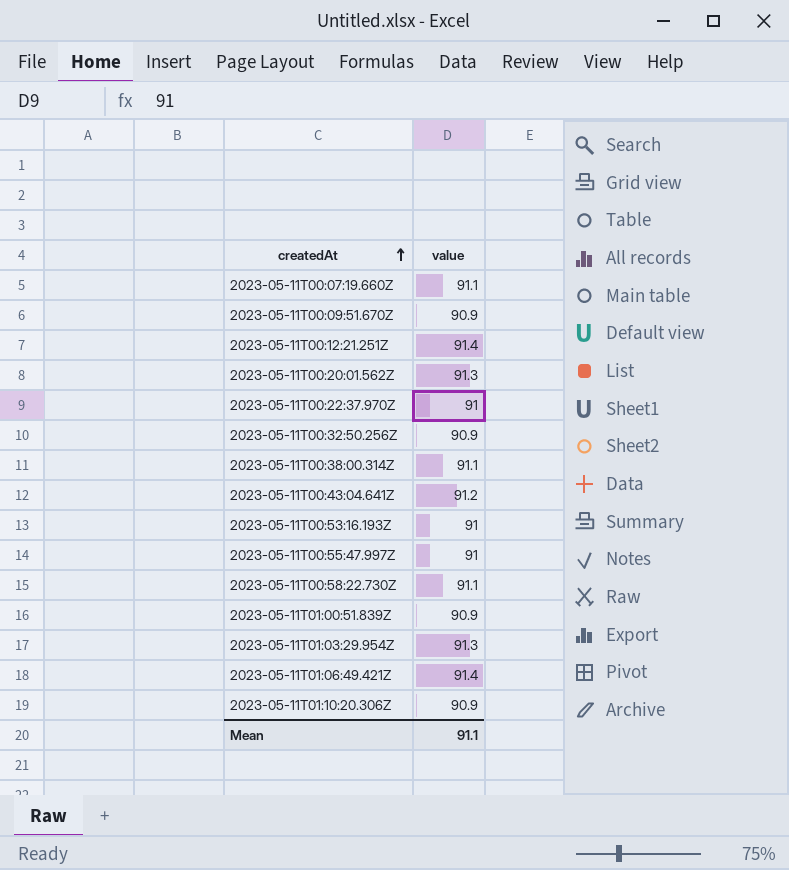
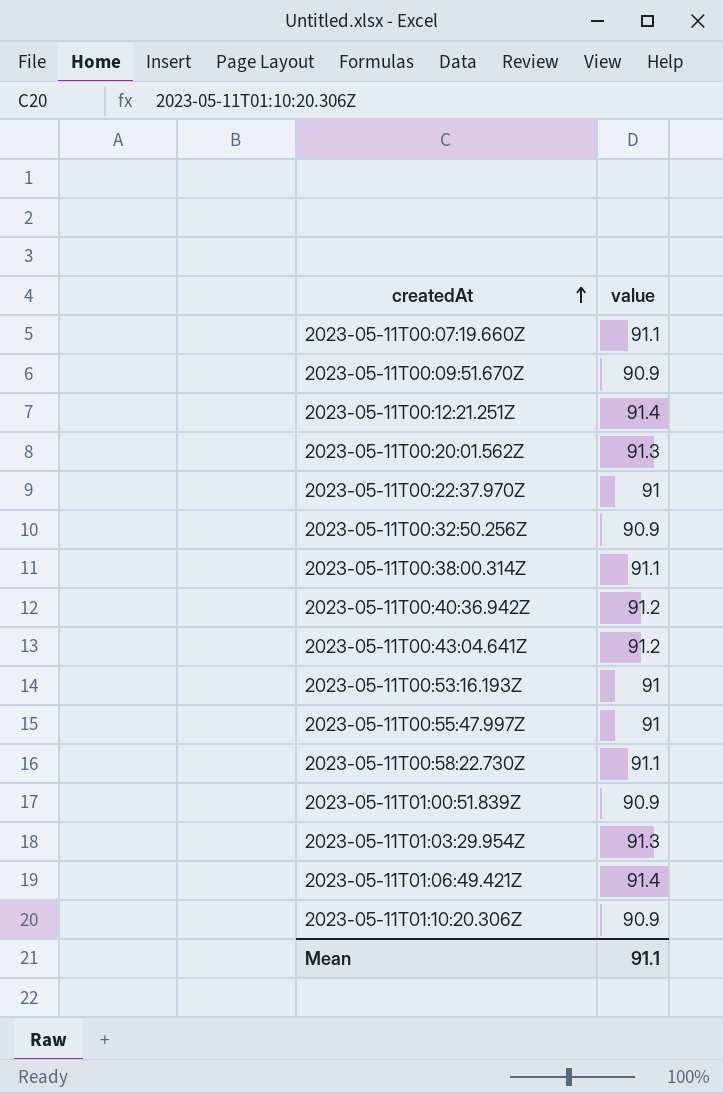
row 2023-05-11T00:40:36.942Z: none -> 91.2

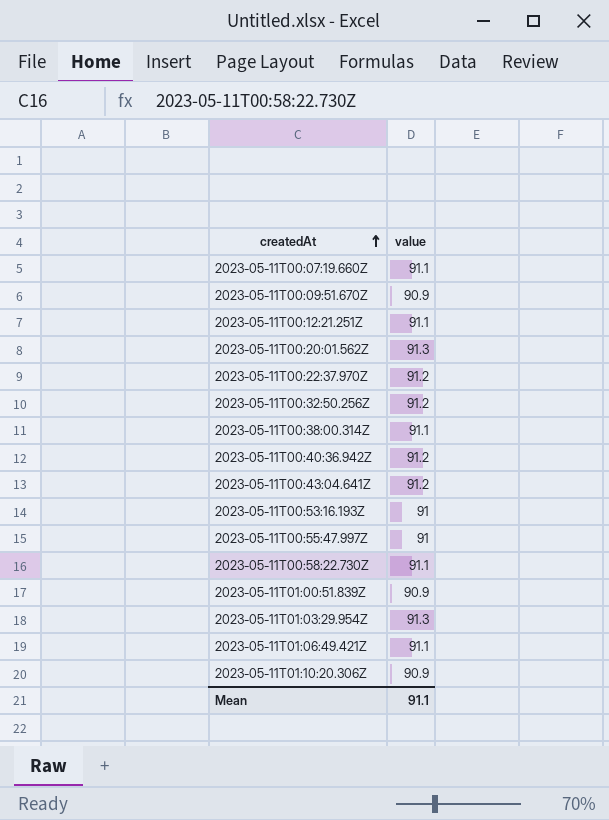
2023-05-11T00:12:21.251Z | value: 91.4 -> 91.1
2023-05-11T00:22:37.970Z | value: 91 -> 91.2
2023-05-11T00:32:50.256Z | value: 90.9 -> 91.2
2023-05-11T01:06:49.421Z | value: 91.4 -> 91.1

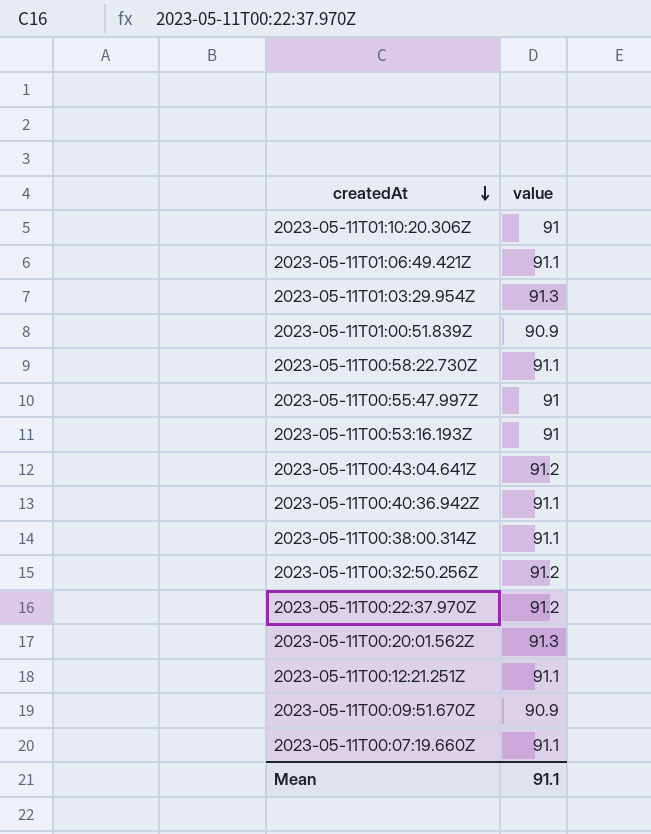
row order: createdAt ascending -> createdAt descending
2023-05-11T01:10:20.306Z | value: 90.9 -> 91
2023-05-11T00:40:36.942Z | value: 91.2 -> 91.1

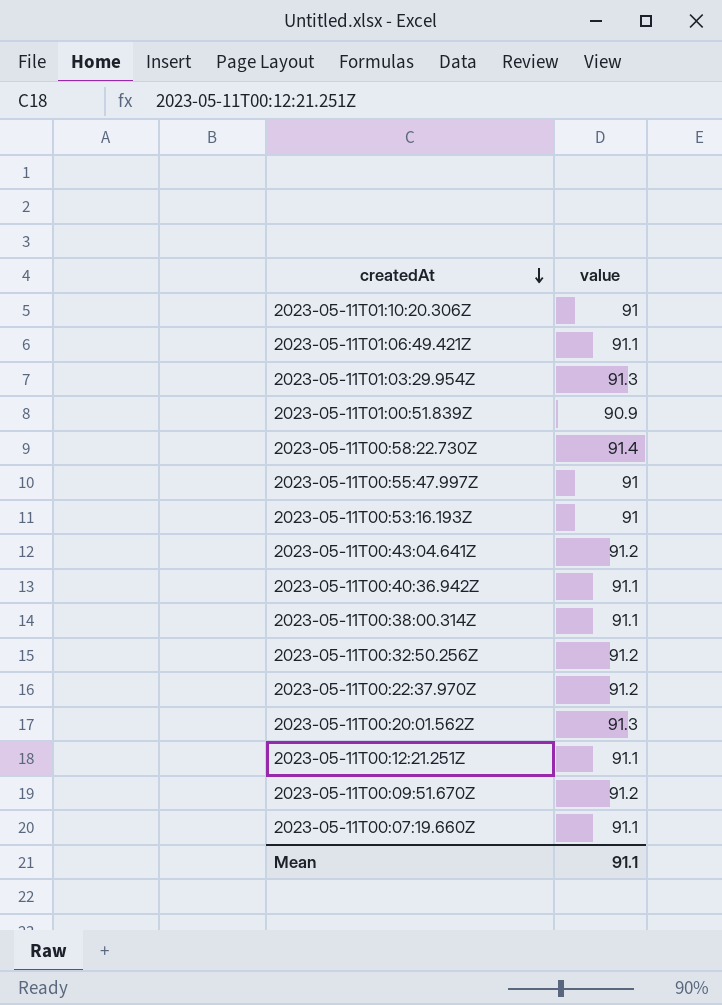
2023-05-11T00:58:22.730Z | value: 91.1 -> 91.4
2023-05-11T00:09:51.670Z | value: 90.9 -> 91.2

